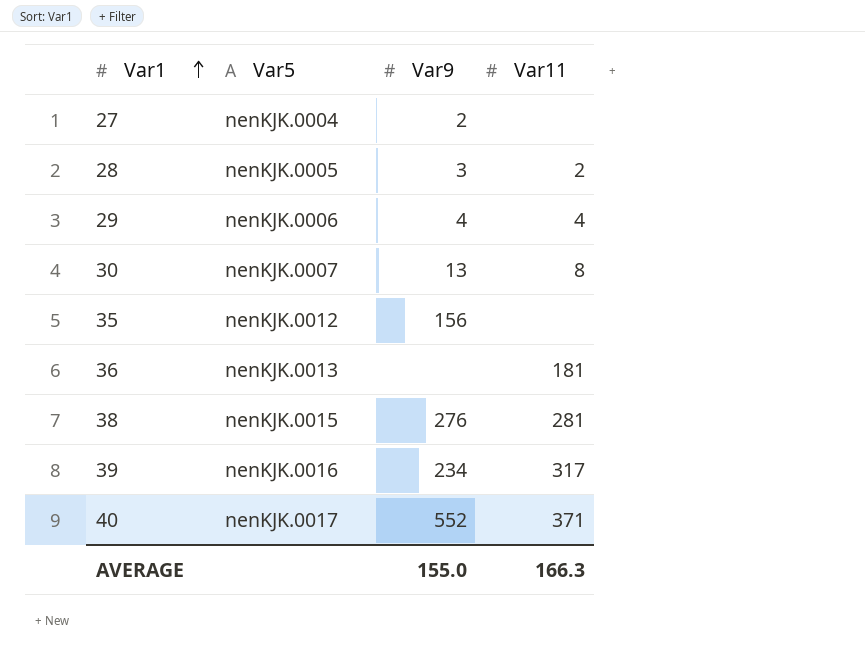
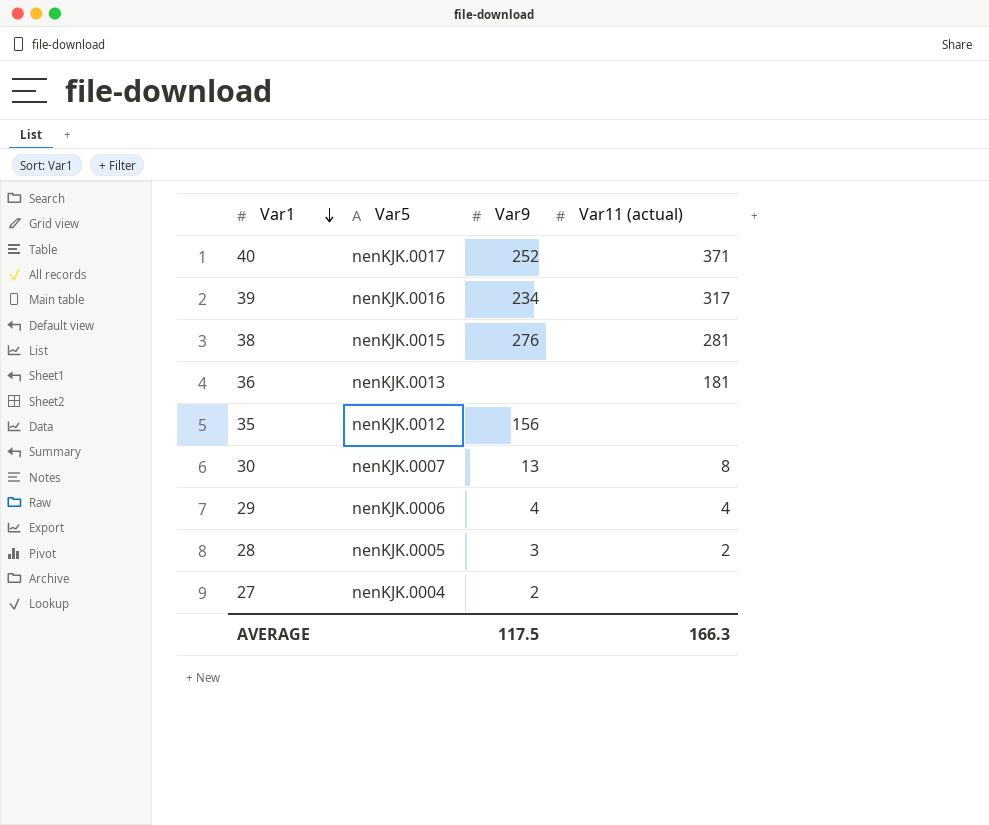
row order: Var1 ascending -> Var1 descending
column name: Var11 -> Var11 (actual)
40 | Var9: 552 -> 252
AVERAGE | Var9: 155.0 -> 117.5

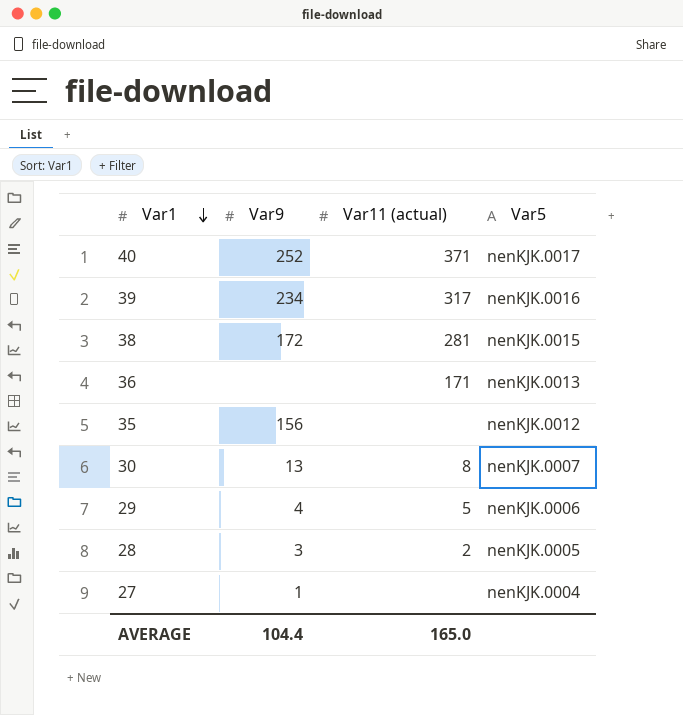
column Var5 | position: 2 -> 4
38 | Var9: 276 -> 172
36 | Var11 (actual): 181 -> 171
29 | Var11 (actual): 4 -> 5
27 | Var9: 2 -> 1
AVERAGE | Var9: 117.5 -> 104.4
AVERAGE | Var11 (actual): 166.3 -> 165.0

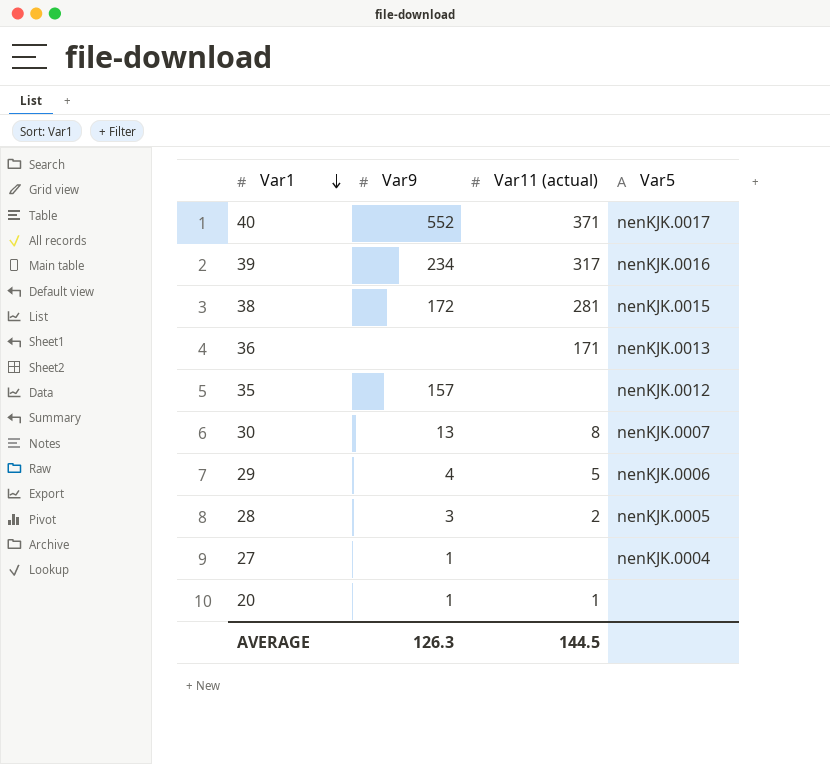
40 | Var9: 252 -> 552
35 | Var9: 156 -> 157
row 20: none -> 1 | 1 | none
AVERAGE | Var9: 104.4 -> 126.3
AVERAGE | Var11 (actual): 165.0 -> 144.5

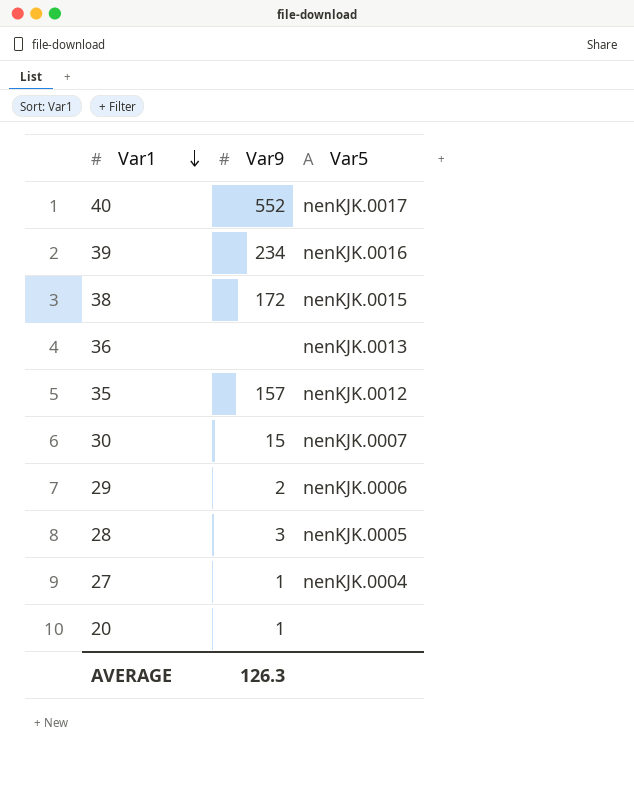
column Var11 (actual) | position: 3 -> none
30 | Var9: 13 -> 15
29 | Var9: 4 -> 2

